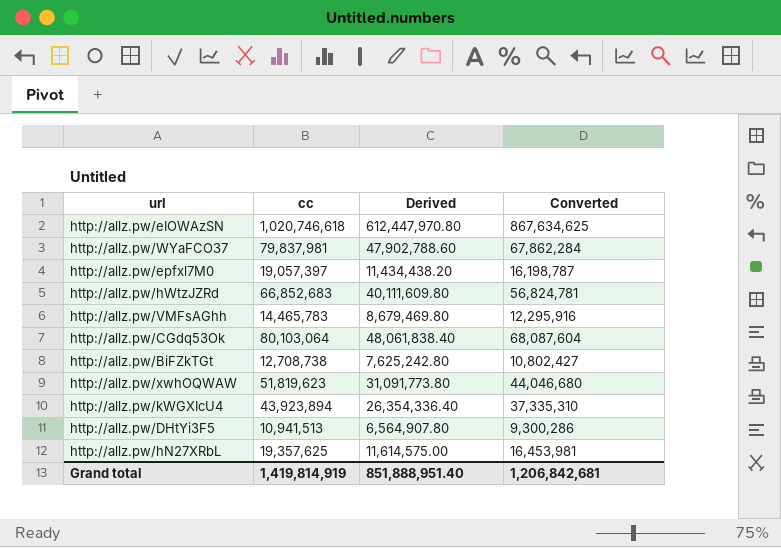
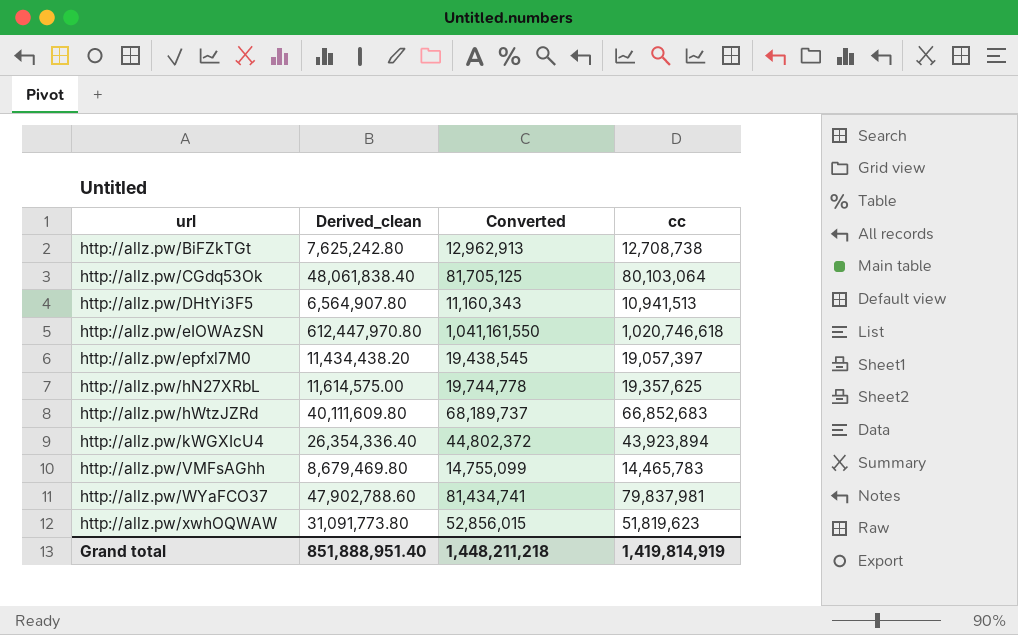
row order: none -> url ascending
column name: Derived -> Derived_clean
column Converted | formula: [cc] * 0.85 -> [cc] * 1.02
column cc | position: 2 -> 4
Grand total | Converted: 1,206,842,681 -> 1,448,211,218

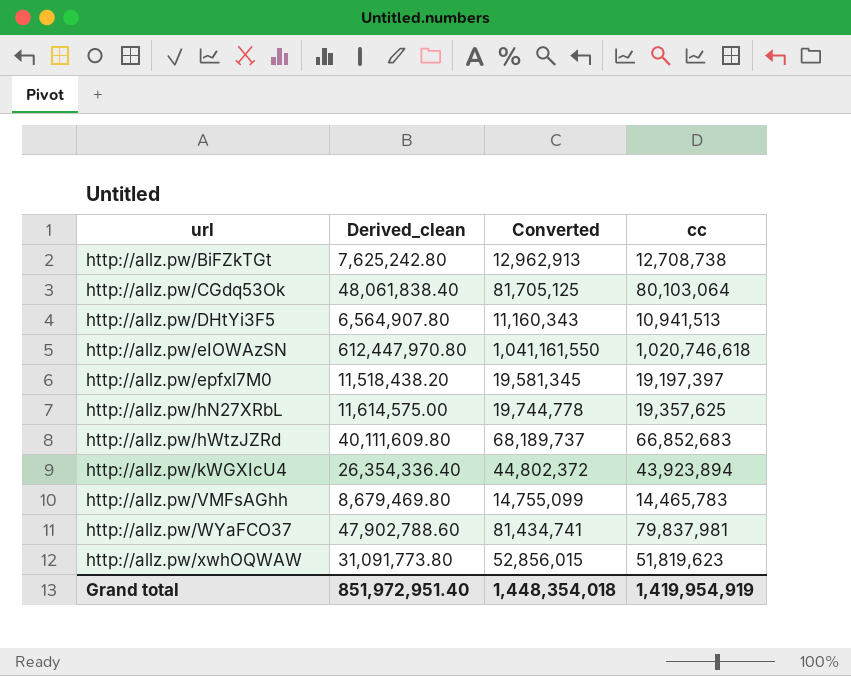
http://allz.pw/epfxl7M0 | Derived_clean: 11,434,438.20 -> 11,518,438.20
http://allz.pw/epfxl7M0 | Converted: 19,438,545 -> 19,581,345
http://allz.pw/epfxl7M0 | cc: 19,057,397 -> 19,197,397
Grand total | Derived_clean: 851,888,951.40 -> 851,972,951.40
Grand total | Converted: 1,448,211,218 -> 1,448,354,018
Grand total | cc: 1,419,814,919 -> 1,419,954,919

